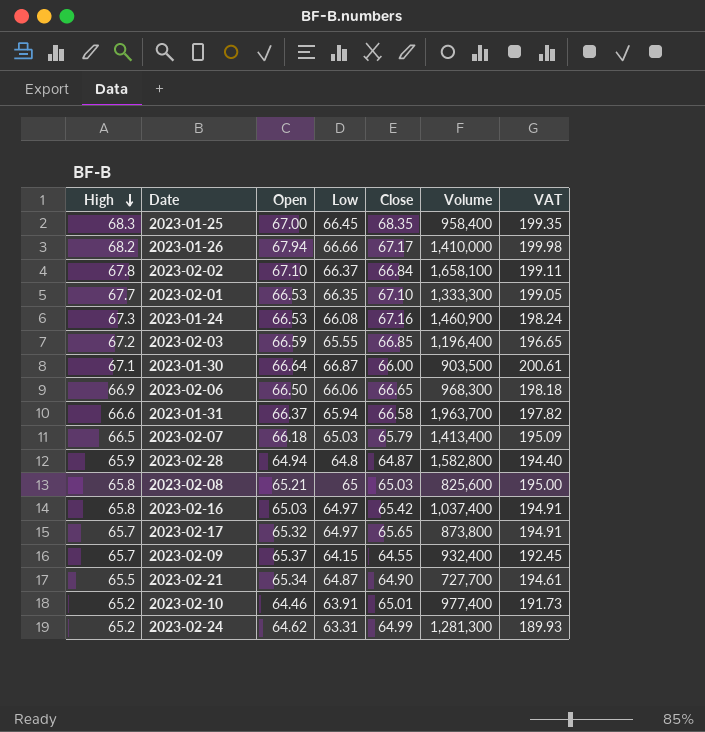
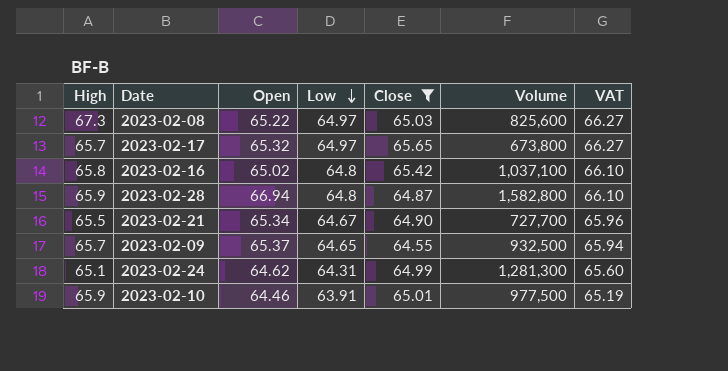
filter: none -> Close <= 65.65
row order: High descending -> Low descending
column VAT | formula: [Low] * 3 -> [Low] * 1.02
2023-02-08 | High: 65.8 -> 67.3
2023-02-08 | Open: 65.21 -> 65.22
2023-02-08 | Low: 65 -> 64.97
2023-02-17 | Volume: 873,800 -> 673,800
2023-02-16 | Open: 65.03 -> 65.02
2023-02-16 | Low: 64.97 -> 64.8
2023-02-16 | Volume: 1,037,400 -> 1,037,100
2023-02-28 | Open: 64.94 -> 66.94
2023-02-21 | Low: 64.87 -> 64.67
2023-02-09 | Low: 64.15 -> 64.65
2023-02-09 | Volume: 932,400 -> 932,500
2023-02-24 | High: 65.2 -> 65.1
2023-02-24 | Low: 63.31 -> 64.31
2023-02-10 | High: 65.2 -> 65.9
2023-02-10 | Volume: 977,400 -> 977,500

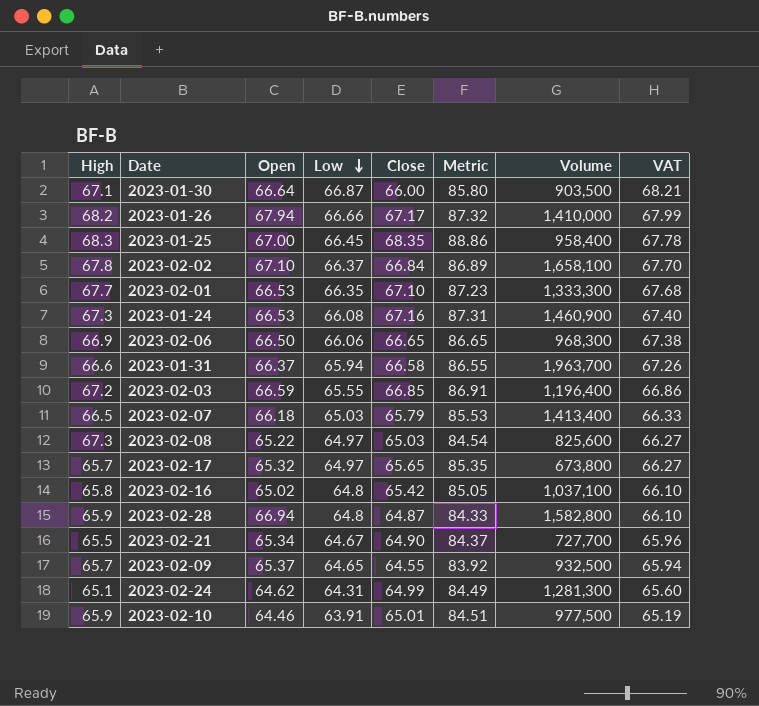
filter: Close <= 65.65 -> none
column Metric | formula: none -> [Close] * 1.3

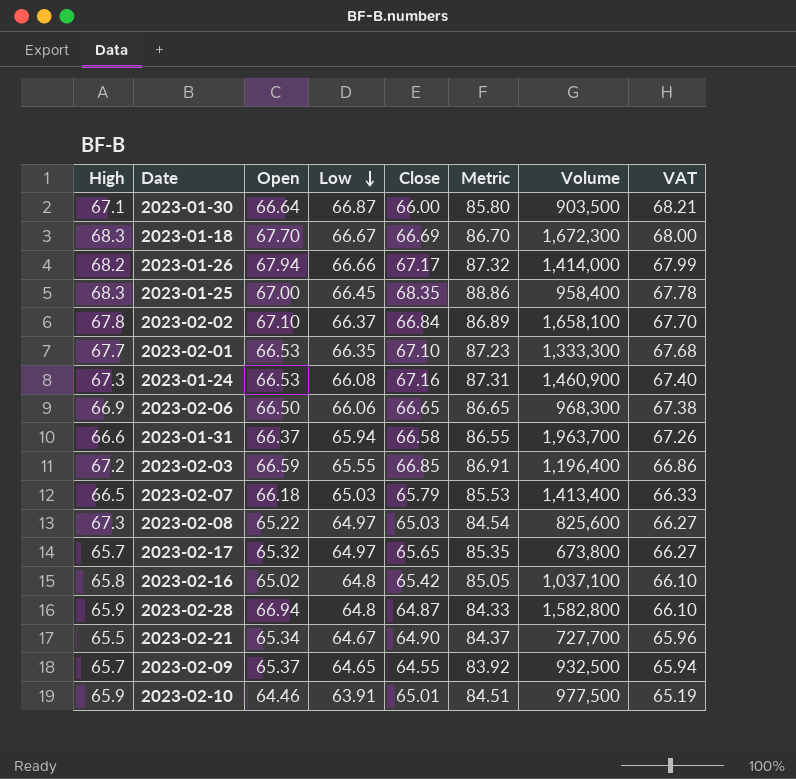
row 2023-02-24: 65.1 | 64.62 | 64.31 | 64.99 | 84.49 | 1,281,300 | 65.60 -> none
row 2023-01-18: none -> 68.3 | 67.70 | 66.67 | 66.69 | 86.70 | 1,672,300 | 68.00
2023-01-26 | Volume: 1,410,000 -> 1,414,000

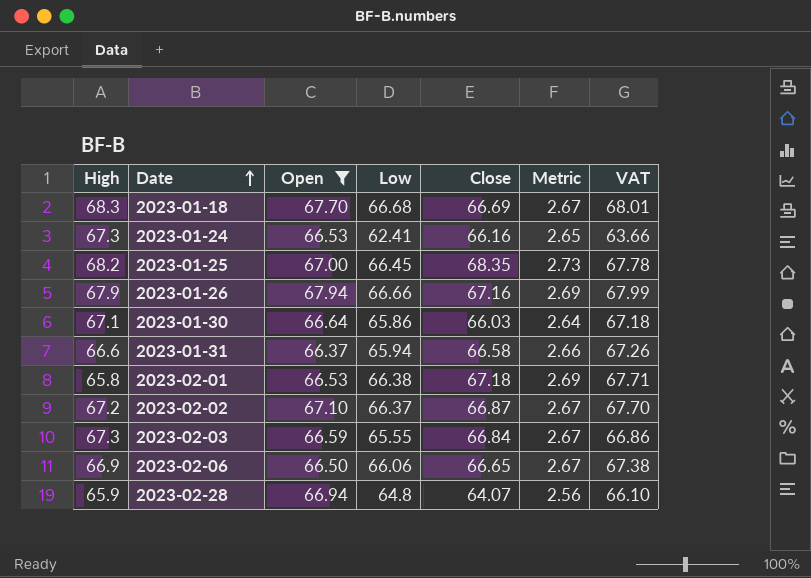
filter: none -> Open >= 66.37
row order: Low descending -> Date ascending
column Volume | position: 7 -> none
column Metric | formula: [Close] * 1.3 -> [Close] * 0.04
2023-01-18 | Low: 66.67 -> 66.68
2023-01-18 | VAT: 68.00 -> 68.01
2023-01-24 | Low: 66.08 -> 62.41
2023-01-24 | Close: 67.16 -> 66.16
2023-01-24 | VAT: 67.40 -> 63.66
2023-01-25 | High: 68.3 -> 68.2
2023-01-26 | High: 68.2 -> 67.9
2023-01-26 | Close: 67.17 -> 67.16
2023-01-30 | Low: 66.87 -> 65.86
2023-01-30 | Close: 66.00 -> 66.03
2023-01-30 | VAT: 68.21 -> 67.18
2023-02-01 | High: 67.7 -> 65.8
2023-02-01 | Low: 66.35 -> 66.38
2023-02-01 | Close: 67.10 -> 67.18
2023-02-01 | VAT: 67.68 -> 67.71
2023-02-02 | High: 67.8 -> 67.2
2023-02-02 | Close: 66.84 -> 66.87
2023-02-03 | High: 67.2 -> 67.3
2023-02-03 | Close: 66.85 -> 66.84
2023-02-28 | Close: 64.87 -> 64.07

